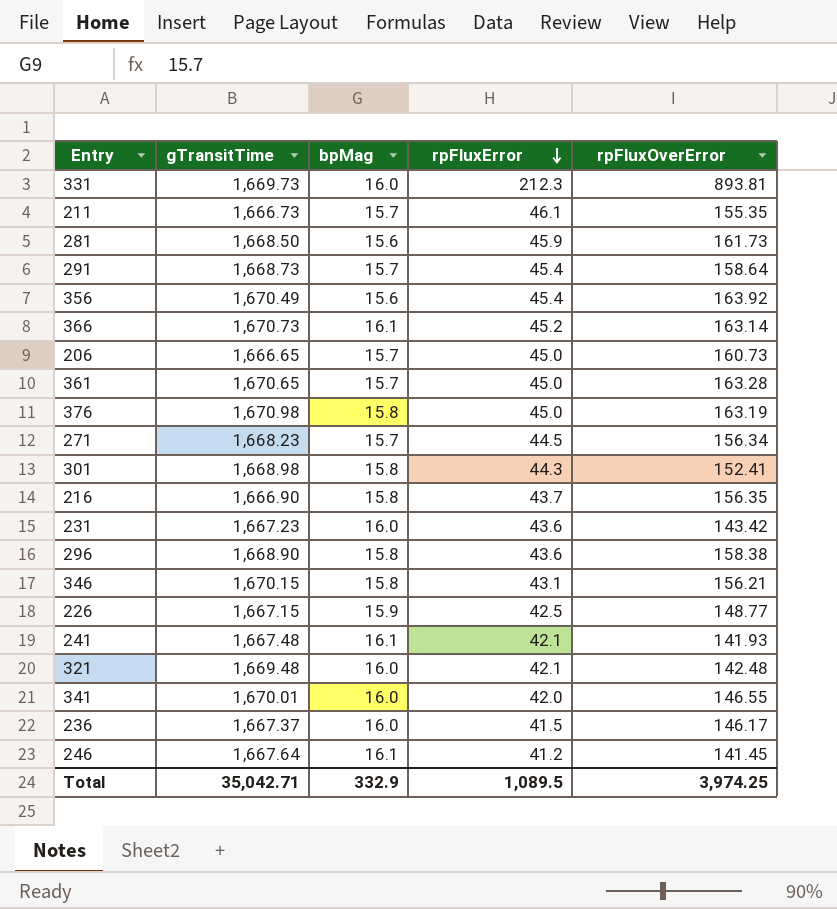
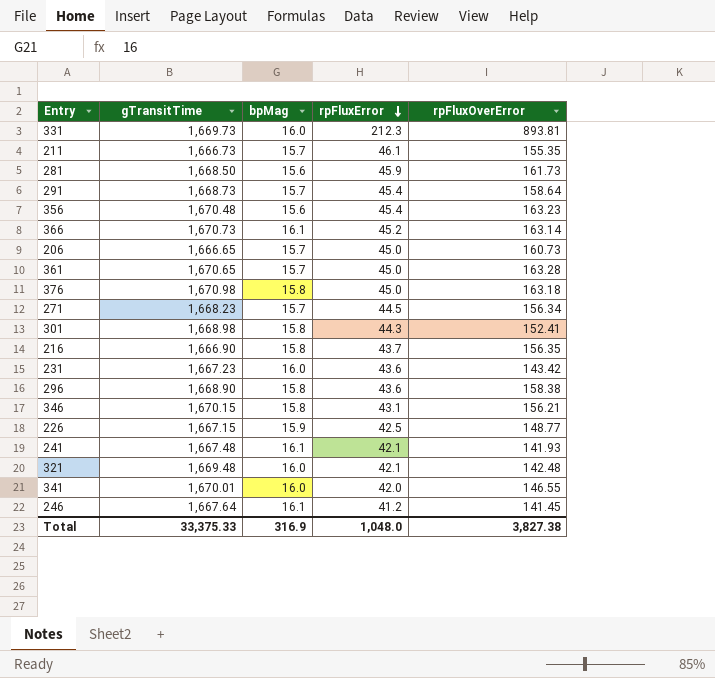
row 236: 1,667.37 | 16.0 | 41.5 | 146.17 -> none
356 | gTransitTime: 1,670.49 -> 1,670.48
356 | rpFluxOverError: 163.92 -> 163.23
376 | rpFluxOverError: 163.19 -> 163.18
Total | gTransitTime: 35,042.71 -> 33,375.33
Total | bpMag: 332.9 -> 316.9
Total | rpFluxError: 1,089.5 -> 1,048.0
Total | rpFluxOverError: 3,974.25 -> 3,827.38

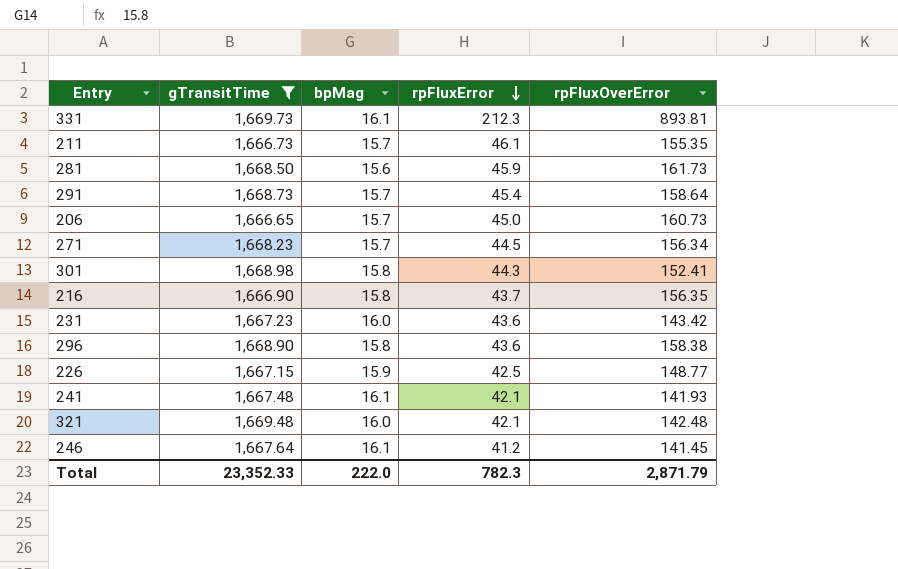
filter: none -> gTransitTime <= 1,669.73
331 | bpMag: 16.0 -> 16.1
Total | gTransitTime: 33,375.33 -> 23,352.33
Total | bpMag: 316.9 -> 222.0
Total | rpFluxError: 1,048.0 -> 782.3
Total | rpFluxOverError: 3,827.38 -> 2,871.79

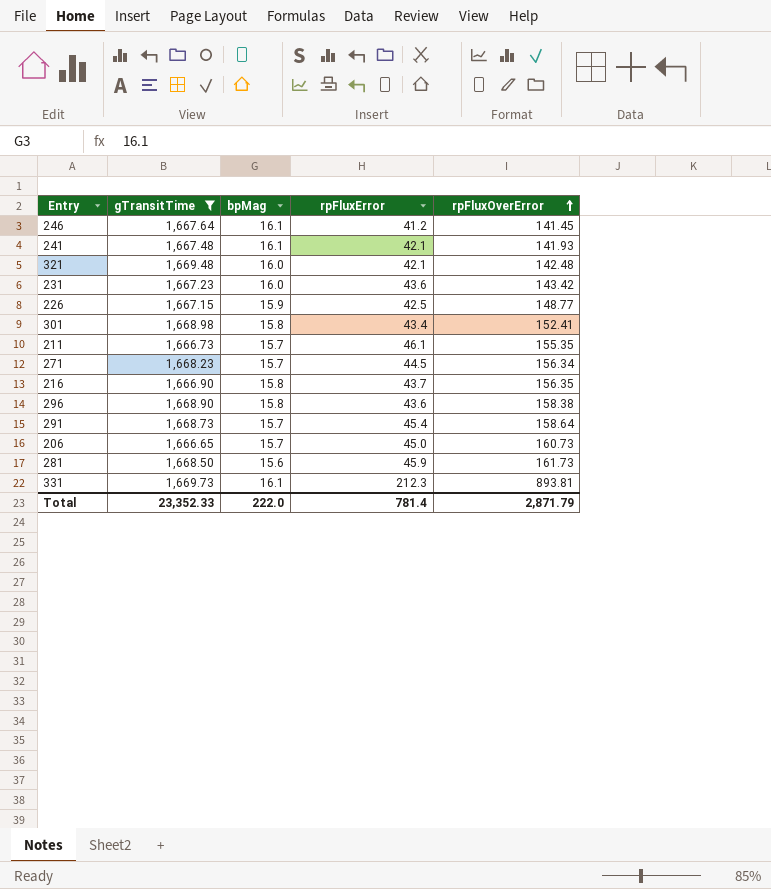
row order: rpFluxError descending -> rpFluxOverError ascending
301 | rpFluxError: 44.3 -> 43.4
Total | rpFluxError: 782.3 -> 781.4

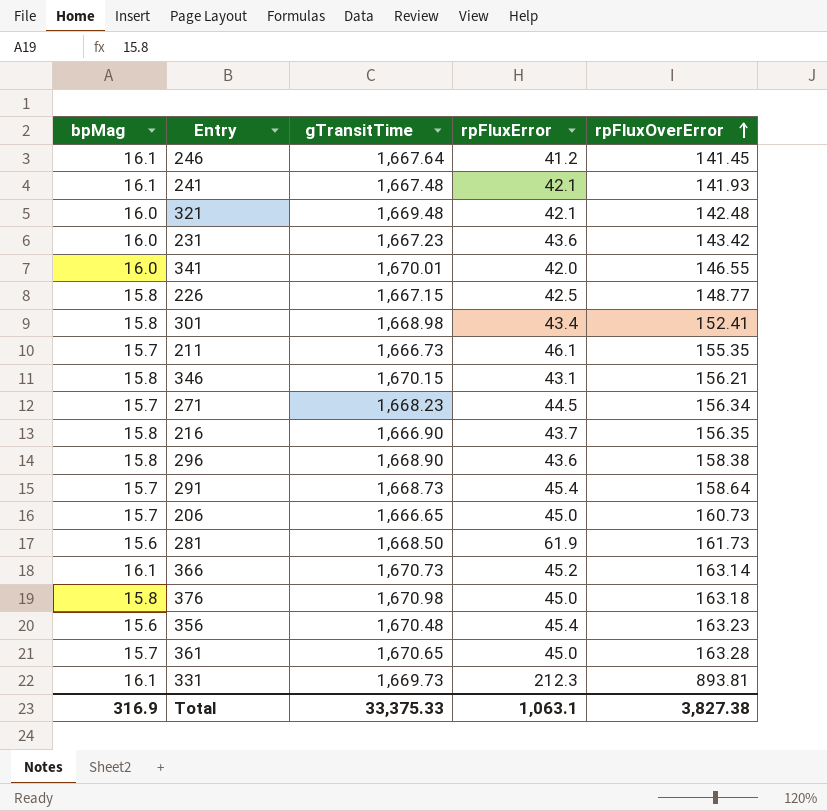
filter: gTransitTime <= 1,669.73 -> none
column bpMag | position: 3 -> 1
226 | bpMag: 15.9 -> 15.8
281 | rpFluxError: 45.9 -> 61.9
Total | bpMag: 222.0 -> 316.9
Total | gTransitTime: 23,352.33 -> 33,375.33
Total | rpFluxError: 781.4 -> 1,063.1
Total | rpFluxOverError: 2,871.79 -> 3,827.38

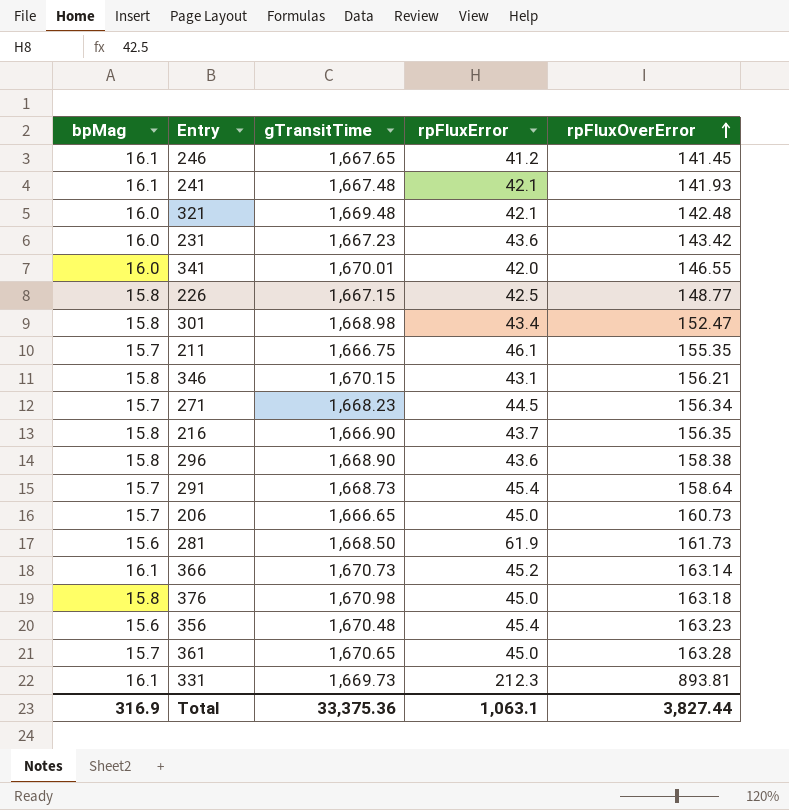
246 | gTransitTime: 1,667.64 -> 1,667.65
301 | rpFluxOverError: 152.41 -> 152.47
211 | gTransitTime: 1,666.73 -> 1,666.75
Total | gTransitTime: 33,375.33 -> 33,375.36
Total | rpFluxOverError: 3,827.38 -> 3,827.44

